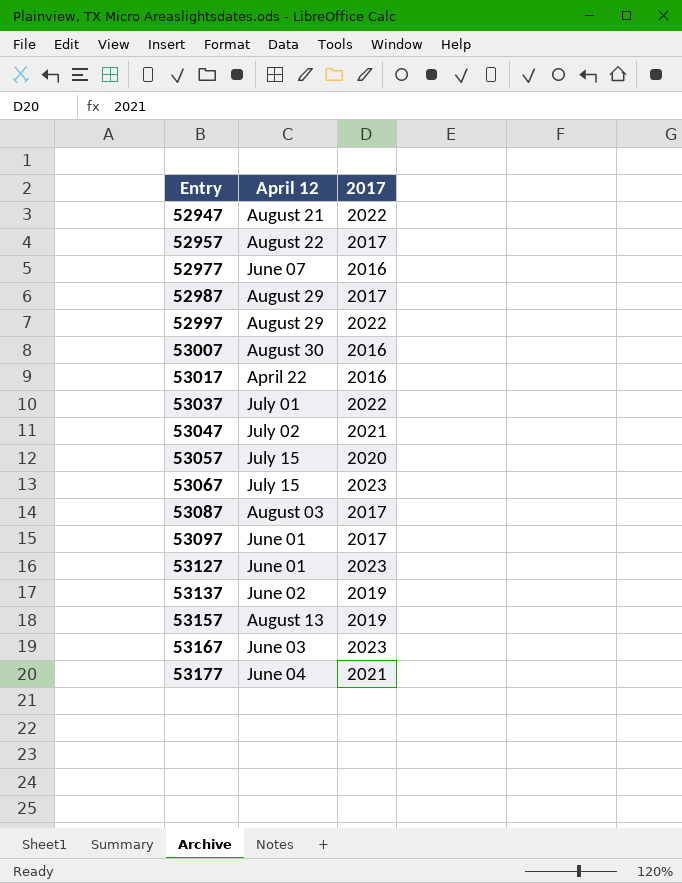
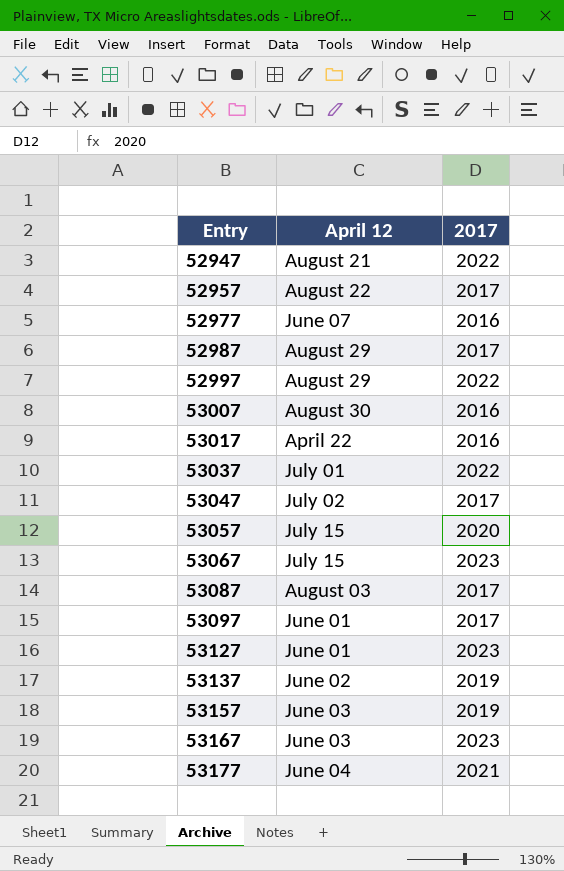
53047 | 2017: 2021 -> 2017
53157 | April 12: August 13 -> June 03

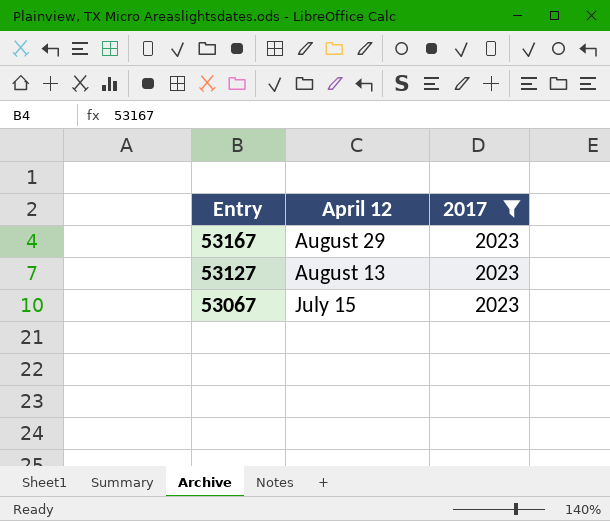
filter: none -> 2017 = 2023
row order: Entry ascending -> Entry descending
53167 | April 12: June 03 -> August 29
53127 | April 12: June 01 -> August 13

